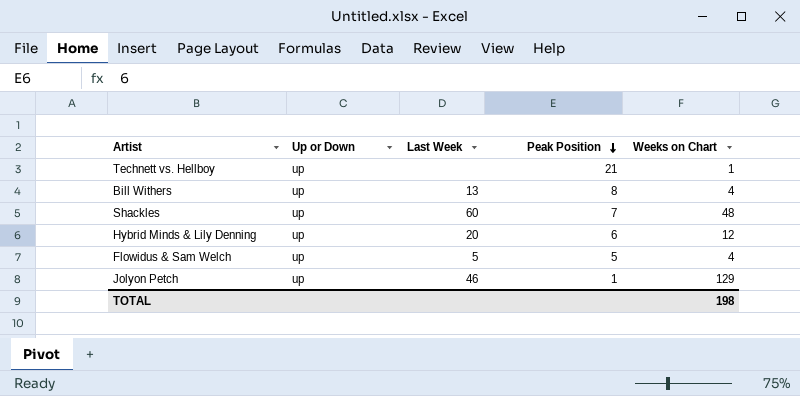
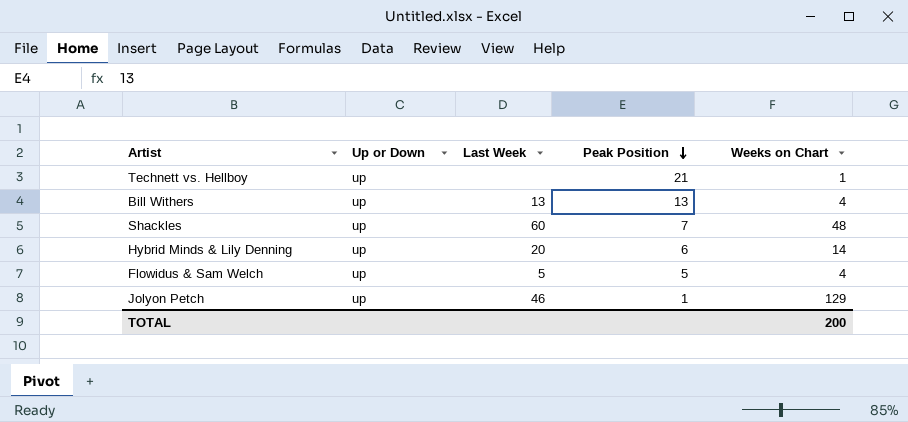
Bill Withers | Peak Position: 8 -> 13
Hybrid Minds & Lily Denning | Weeks on Chart: 12 -> 14
TOTAL | Weeks on Chart: 198 -> 200

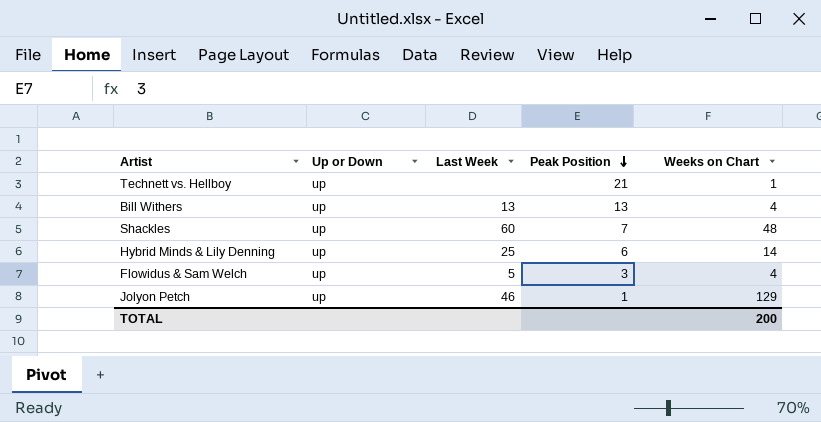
Hybrid Minds & Lily Denning | Last Week: 20 -> 25
Flowidus & Sam Welch | Peak Position: 5 -> 3

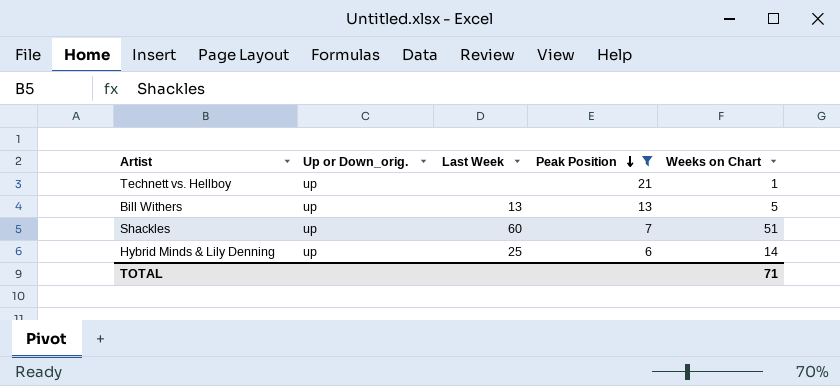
filter: none -> Peak Position >= 6
column name: Up or Down -> Up or Down_orig.
Bill Withers | Weeks on Chart: 4 -> 5
Shackles | Weeks on Chart: 48 -> 51
TOTAL | Weeks on Chart: 200 -> 71

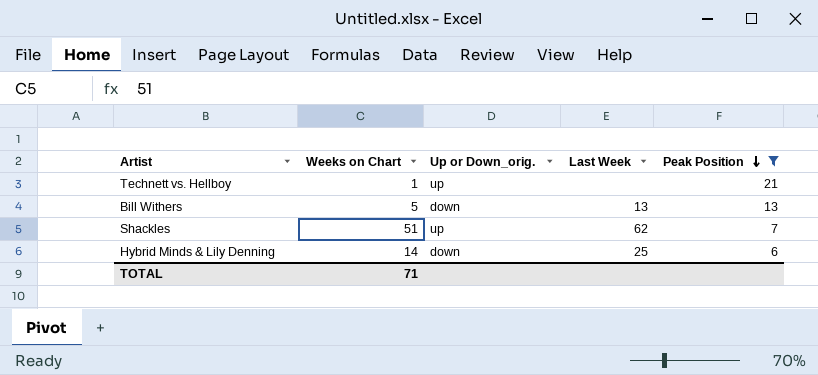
column Weeks on Chart | position: 5 -> 2
Bill Withers | Up or Down_orig.: up -> down
Shackles | Last Week: 60 -> 62
Hybrid Minds & Lily Denning | Up or Down_orig.: up -> down

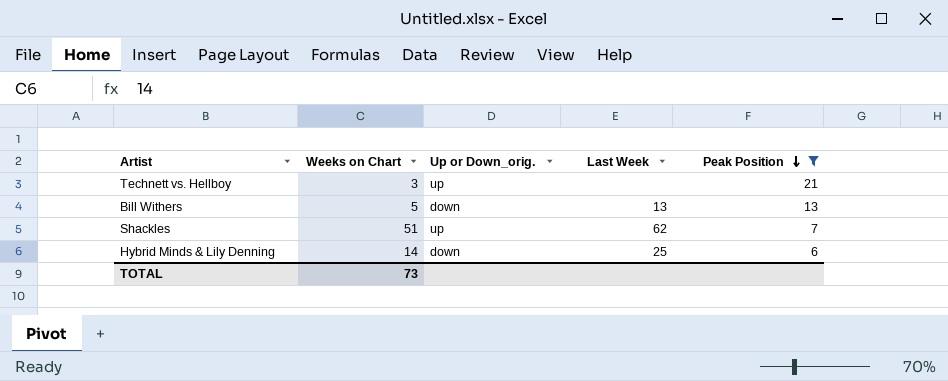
Technett vs. Hellboy | Weeks on Chart: 1 -> 3
TOTAL | Weeks on Chart: 71 -> 73

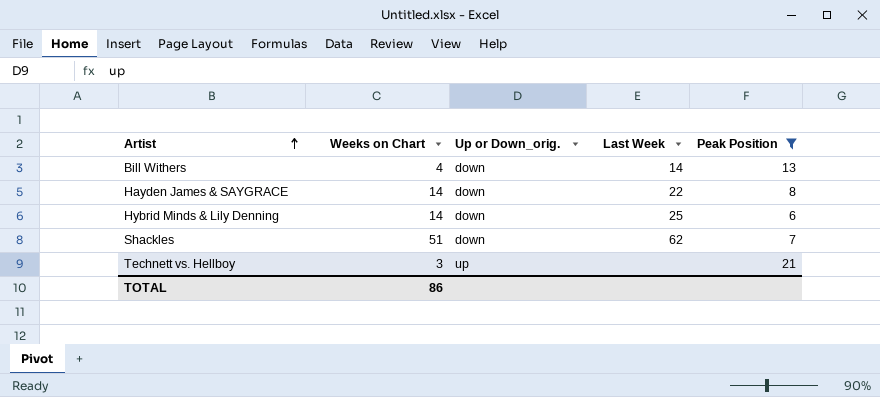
row order: Peak Position descending -> Artist ascending
Bill Withers | Weeks on Chart: 5 -> 4
Bill Withers | Last Week: 13 -> 14
row Hayden James & SAYGRACE: none -> 14 | down | 22 | 8
Shackles | Up or Down_orig.: up -> down
TOTAL | Weeks on Chart: 73 -> 86

